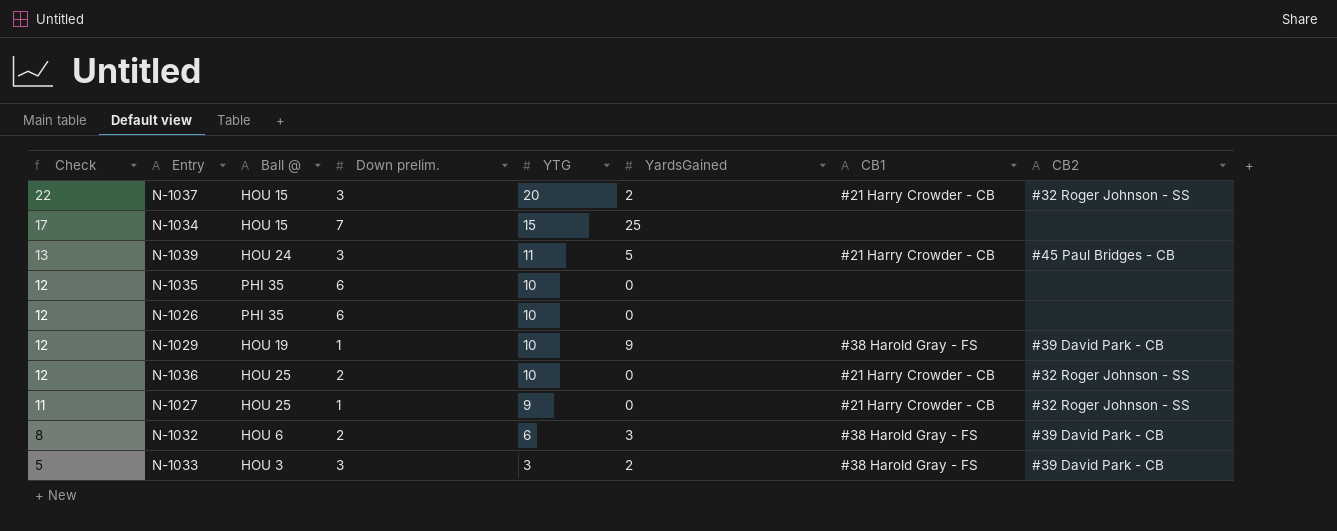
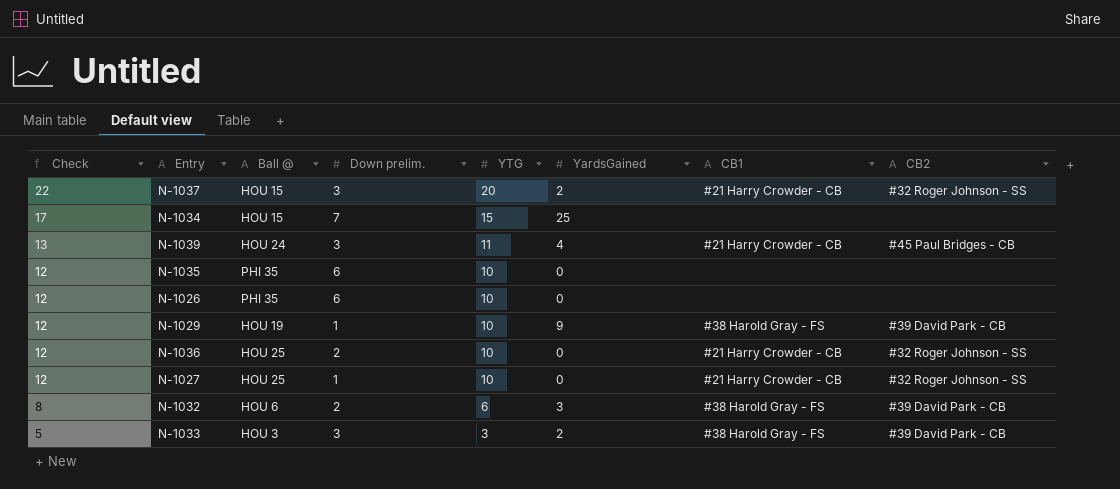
N-1039 | YardsGained: 5 -> 4
N-1027 | Check: 11 -> 12
N-1027 | YTG: 9 -> 10

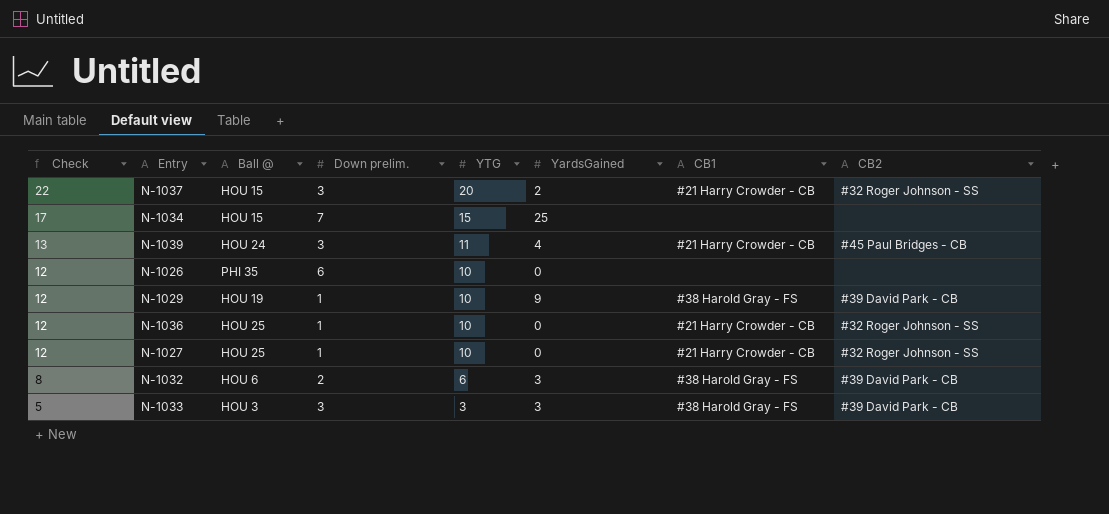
row N-1035: 12 | PHI 35 | 6 | 10 | 0 | none | none -> none
N-1036 | Down prelim.: 2 -> 1
N-1033 | YardsGained: 2 -> 3

